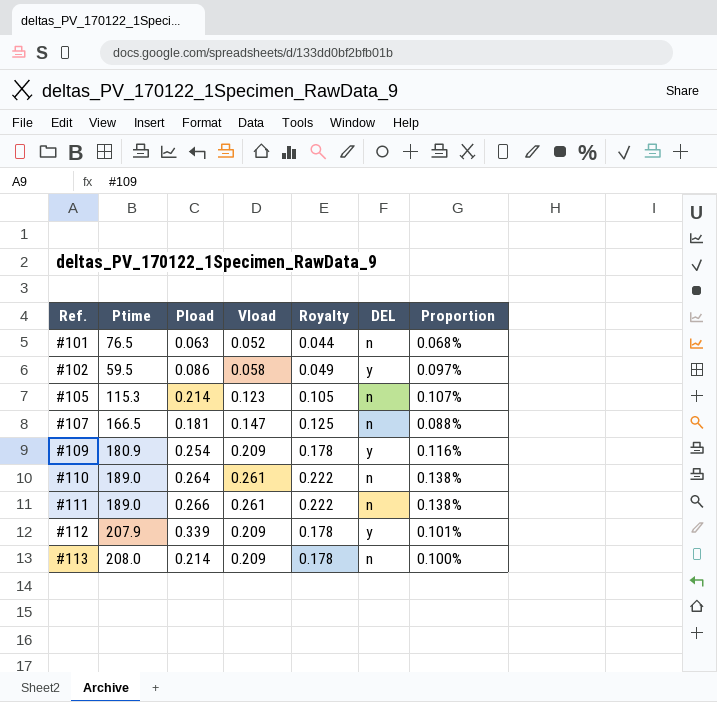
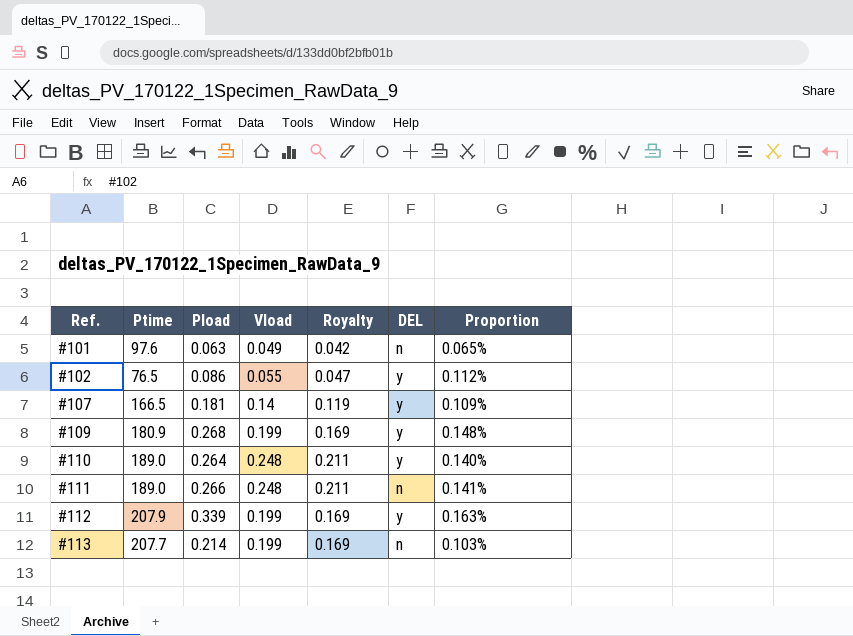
column Proportion | formula: [Vload] / [Ptime] -> [Pload] / [Ptime]
row #105: 115.3 | 0.214 | 0.123 | 0.105 | n | 0.107% -> none
#101 | Ptime: 76.5 -> 97.6
#101 | Vload: 0.052 -> 0.049
#101 | Royalty: 0.044 -> 0.042
#102 | Ptime: 59.5 -> 76.5
#102 | Vload: 0.058 -> 0.055
#102 | Royalty: 0.049 -> 0.047
#107 | Vload: 0.147 -> 0.14
#107 | Royalty: 0.125 -> 0.119
#107 | DEL: n -> y
#109 | Pload: 0.254 -> 0.268
#109 | Vload: 0.209 -> 0.199
#109 | Royalty: 0.178 -> 0.169
#110 | Vload: 0.261 -> 0.248
#110 | Royalty: 0.222 -> 0.211
#110 | DEL: n -> y
#111 | Vload: 0.261 -> 0.248
#111 | Royalty: 0.222 -> 0.211
#112 | Vload: 0.209 -> 0.199
#112 | Royalty: 0.178 -> 0.169
#113 | Ptime: 208.0 -> 207.7
#113 | Vload: 0.209 -> 0.199
#113 | Royalty: 0.178 -> 0.169

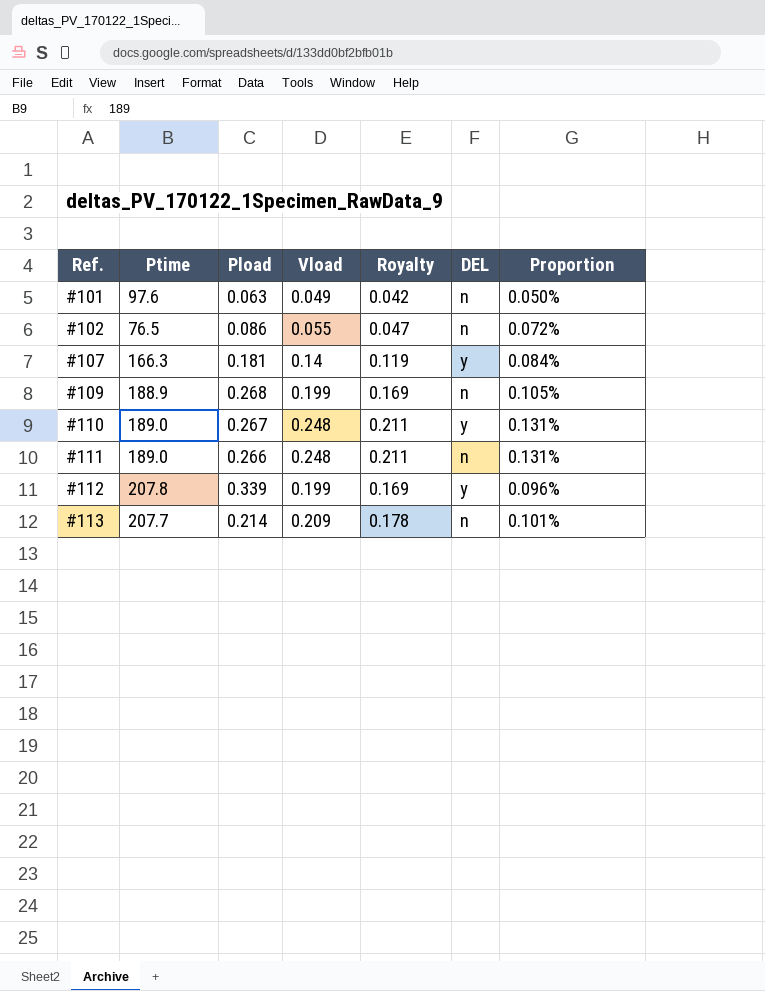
column Proportion | formula: [Pload] / [Ptime] -> [Vload] / [Ptime]
#102 | DEL: y -> n
#107 | Ptime: 166.5 -> 166.3
#109 | Ptime: 180.9 -> 188.9
#109 | DEL: y -> n
#110 | Pload: 0.264 -> 0.267
#112 | Ptime: 207.9 -> 207.8
#113 | Vload: 0.199 -> 0.209
#113 | Royalty: 0.169 -> 0.178

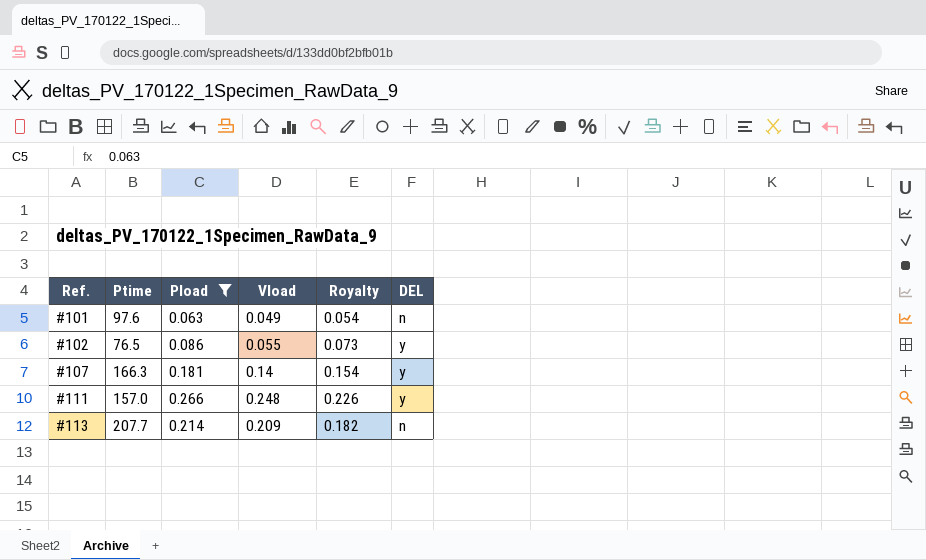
filter: none -> Pload <= 0.266
column Proportion | formula: [Vload] / [Ptime] -> none
column Royalty | formula: [Vload] * 0.85 -> [Pload] * 0.85
#102 | DEL: n -> y
#111 | Ptime: 189.0 -> 157.0
#111 | DEL: n -> y

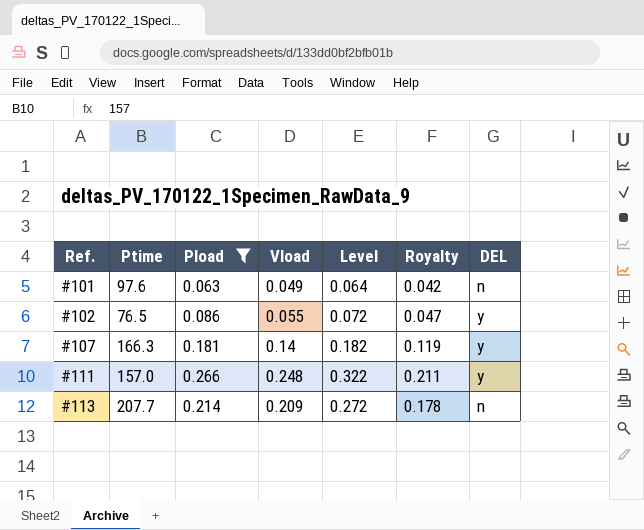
column Level | formula: none -> [Vload] * 1.3
column Royalty | formula: [Pload] * 0.85 -> [Vload] * 0.85

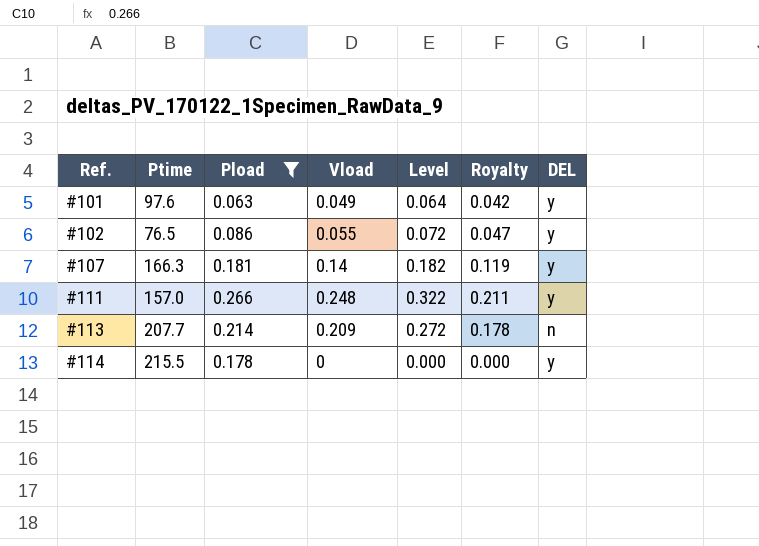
#101 | DEL: n -> y
row #114: none -> 215.5 | 0.178 | 0 | 0.000 | 0.000 | y

